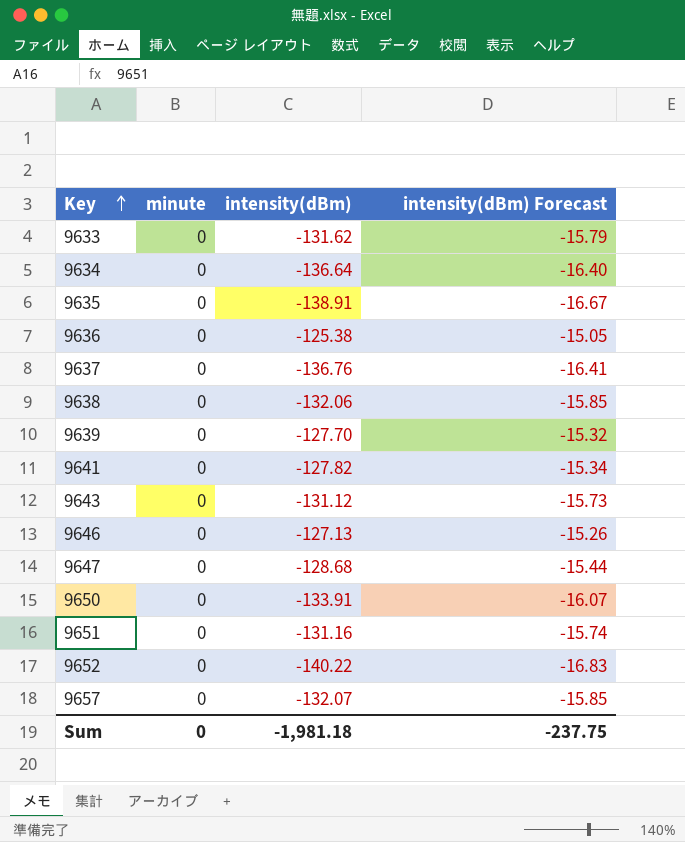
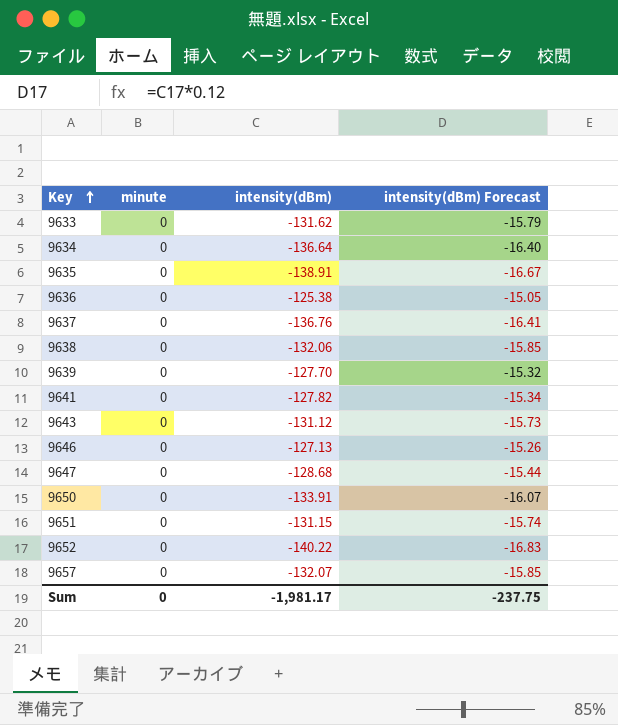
9651 | intensity(dBm): -131.16 -> -131.15
Sum | intensity(dBm): -1,981.18 -> -1,981.17

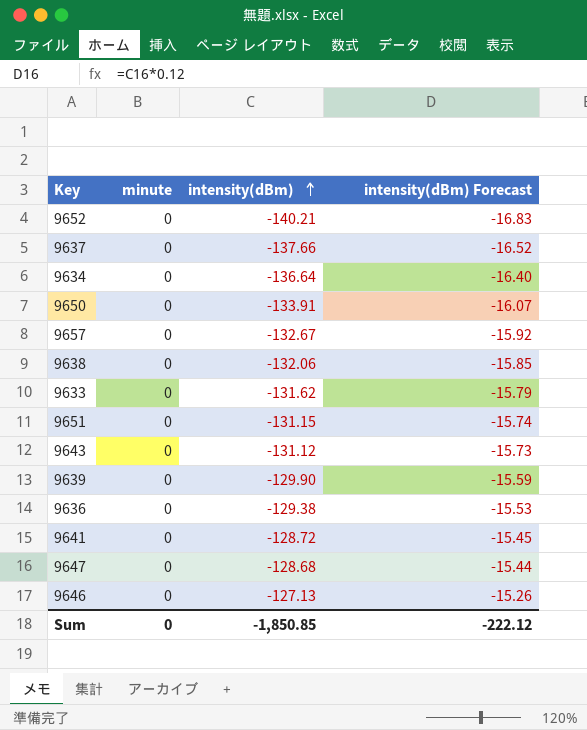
row order: Key ascending -> intensity(dBm) ascending
row 9635: 0 | -138.91 | -16.67 -> none
9652 | intensity(dBm): -140.22 -> -140.21
9637 | intensity(dBm): -136.76 -> -137.66
9637 | intensity(dBm) Forecast: -16.41 -> -16.52
9657 | intensity(dBm): -132.07 -> -132.67
9657 | intensity(dBm) Forecast: -15.85 -> -15.92
9639 | intensity(dBm): -127.70 -> -129.90
9639 | intensity(dBm) Forecast: -15.32 -> -15.59
9636 | intensity(dBm): -125.38 -> -129.38
9636 | intensity(dBm) Forecast: -15.05 -> -15.53
9641 | intensity(dBm): -127.82 -> -128.72
9641 | intensity(dBm) Forecast: -15.34 -> -15.45
Sum | intensity(dBm): -1,981.17 -> -1,850.85
Sum | intensity(dBm) Forecast: -237.75 -> -222.12

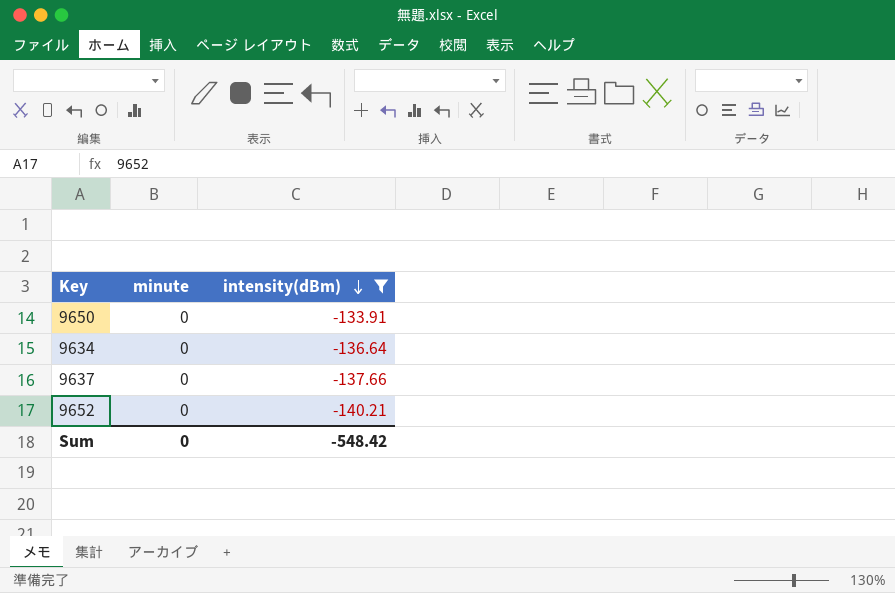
filter: none -> intensity(dBm) <= -133.91
row order: intensity(dBm) ascending -> intensity(dBm) descending
column intensity(dBm) Forecast | formula: [intensity(dBm)] * 0.12 -> none
Sum | intensity(dBm): -1,850.85 -> -548.42

